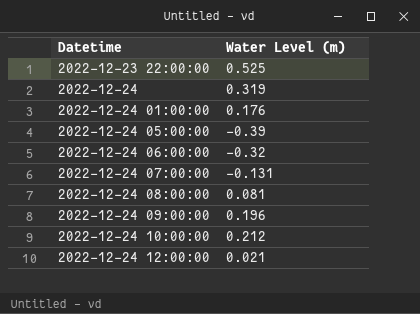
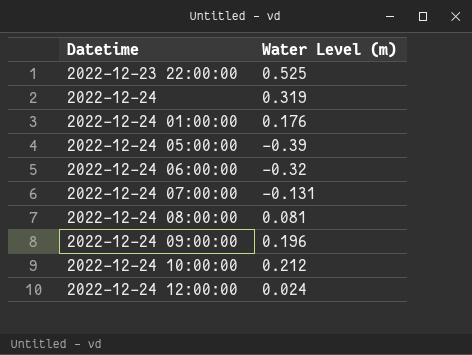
2022-12-24 12:00:00 | Water Level (m): 0.021 -> 0.024

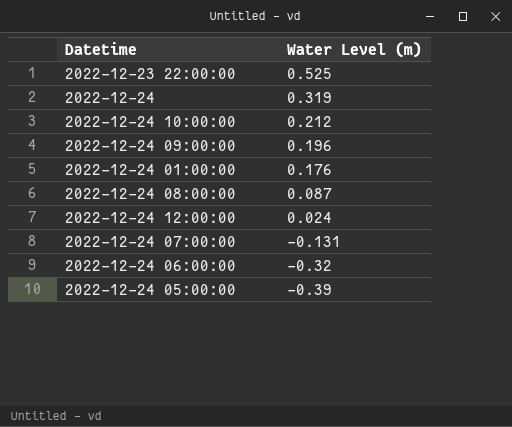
row order: Datetime ascending -> Water Level (m) descending
2022-12-24 08:00:00 | Water Level (m): 0.081 -> 0.087

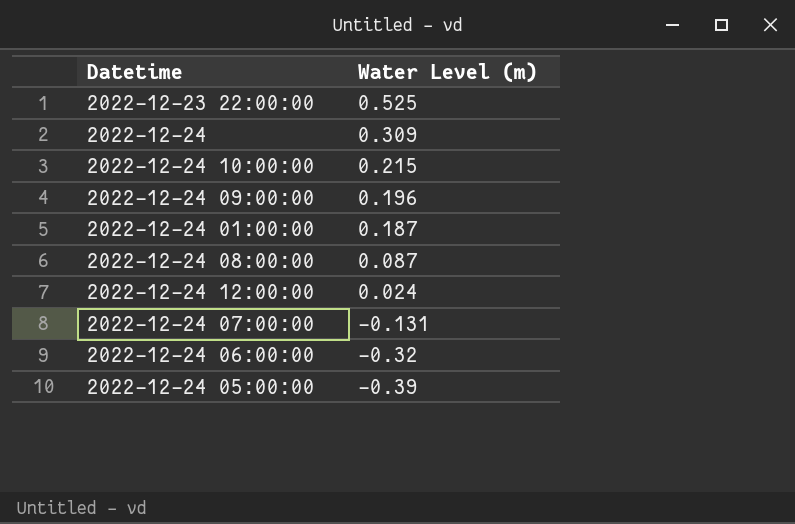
2022-12-24 | Water Level (m): 0.319 -> 0.309
2022-12-24 10:00:00 | Water Level (m): 0.212 -> 0.215
2022-12-24 01:00:00 | Water Level (m): 0.176 -> 0.187

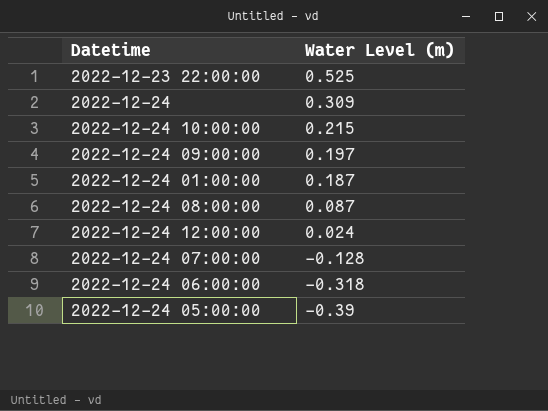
2022-12-24 09:00:00 | Water Level (m): 0.196 -> 0.197
2022-12-24 07:00:00 | Water Level (m): -0.131 -> -0.128
2022-12-24 06:00:00 | Water Level (m): -0.32 -> -0.318

